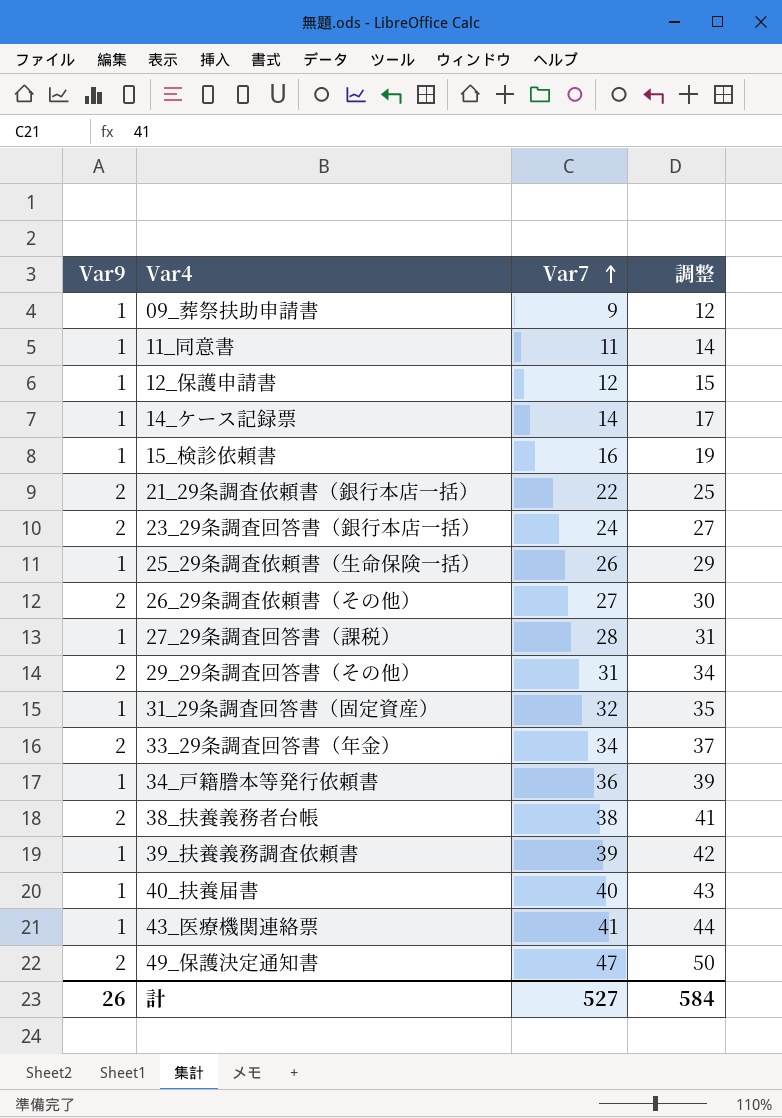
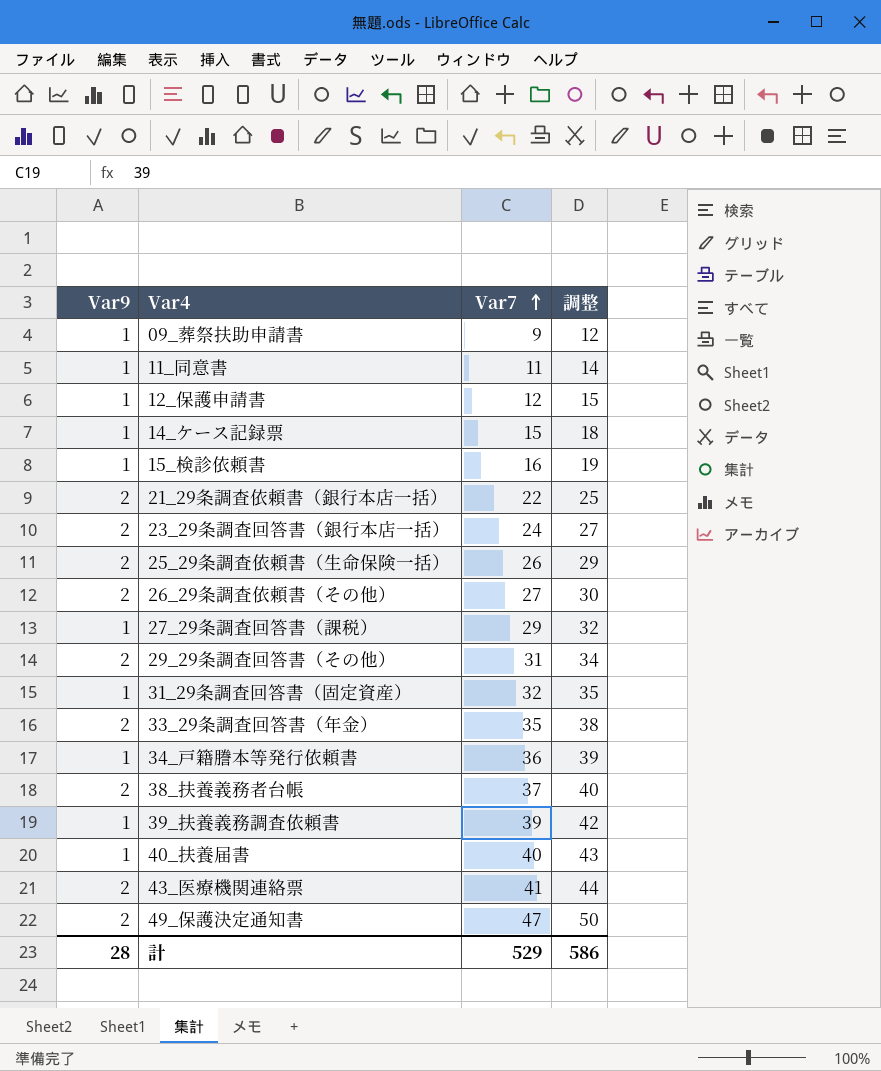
14_ケース記録票 | Var7: 14 -> 15
14_ケース記録票 | 調整: 17 -> 18
25_29条調査依頼書（生命保険一括） | Var9: 1 -> 2
27_29条調査回答書（課税） | Var7: 28 -> 29
27_29条調査回答書（課税） | 調整: 31 -> 32
33_29条調査回答書（年金） | Var7: 34 -> 35
33_29条調査回答書（年金） | 調整: 37 -> 38
38_扶養義務者台帳 | Var7: 38 -> 37
38_扶養義務者台帳 | 調整: 41 -> 40
43_医療機関連絡票 | Var9: 1 -> 2
計 | Var9: 26 -> 28
計 | Var7: 527 -> 529
計 | 調整: 584 -> 586

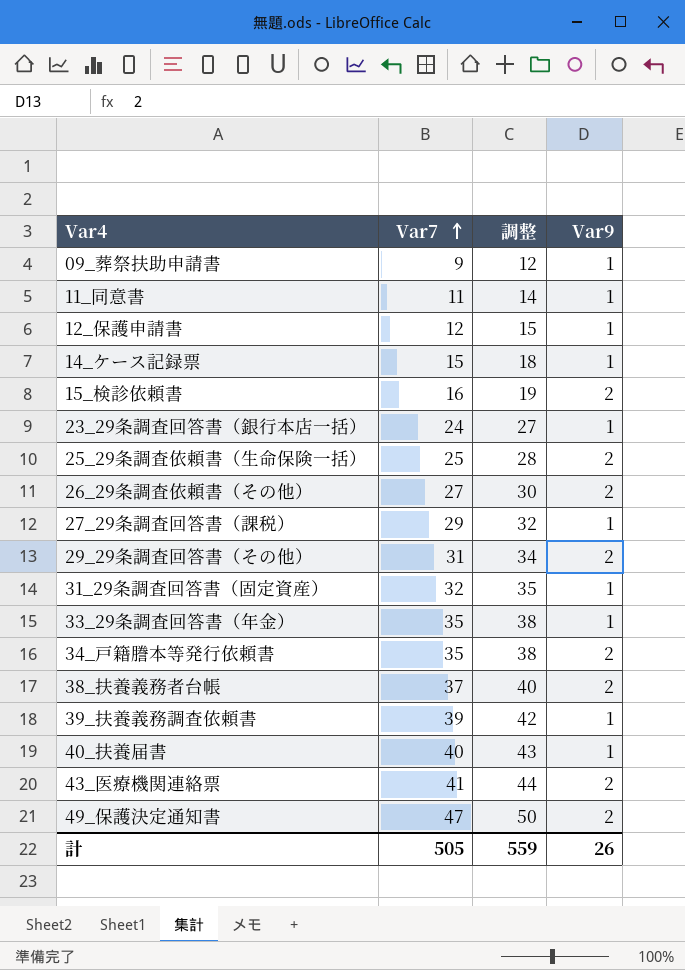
column Var9 | position: 1 -> 4
row 21_29条調査依頼書（銀行本店一括）: 2 | 22 | 25 -> none
15_検診依頼書 | Var9: 1 -> 2
23_29条調査回答書（銀行本店一括） | Var9: 2 -> 1
25_29条調査依頼書（生命保険一括） | Var7: 26 -> 25
25_29条調査依頼書（生命保険一括） | 調整: 29 -> 28
33_29条調査回答書（年金） | Var9: 2 -> 1
34_戸籍謄本等発行依頼書 | Var7: 36 -> 35
34_戸籍謄本等発行依頼書 | 調整: 39 -> 38
34_戸籍謄本等発行依頼書 | Var9: 1 -> 2
計 | Var7: 529 -> 505
計 | 調整: 586 -> 559
計 | Var9: 28 -> 26

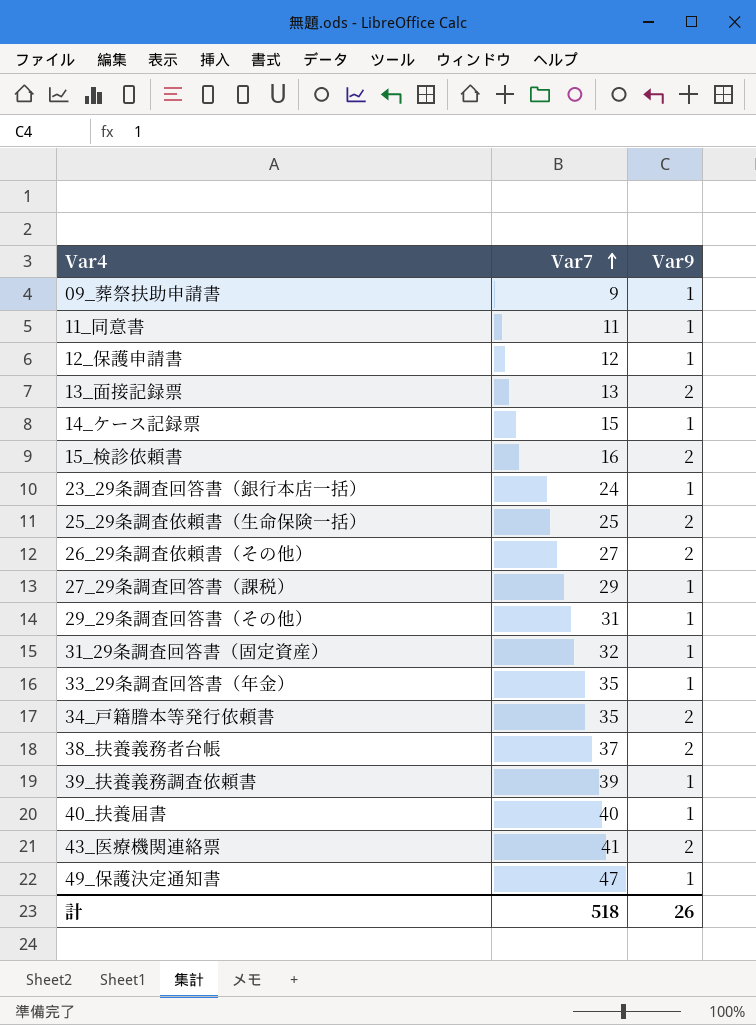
column 調整 | formula: [Var7] + 3 -> none
row 13_面接記録票: none -> 13 | 2
29_29条調査回答書（その他） | Var9: 2 -> 1
49_保護決定通知書 | Var9: 2 -> 1
計 | Var7: 505 -> 518

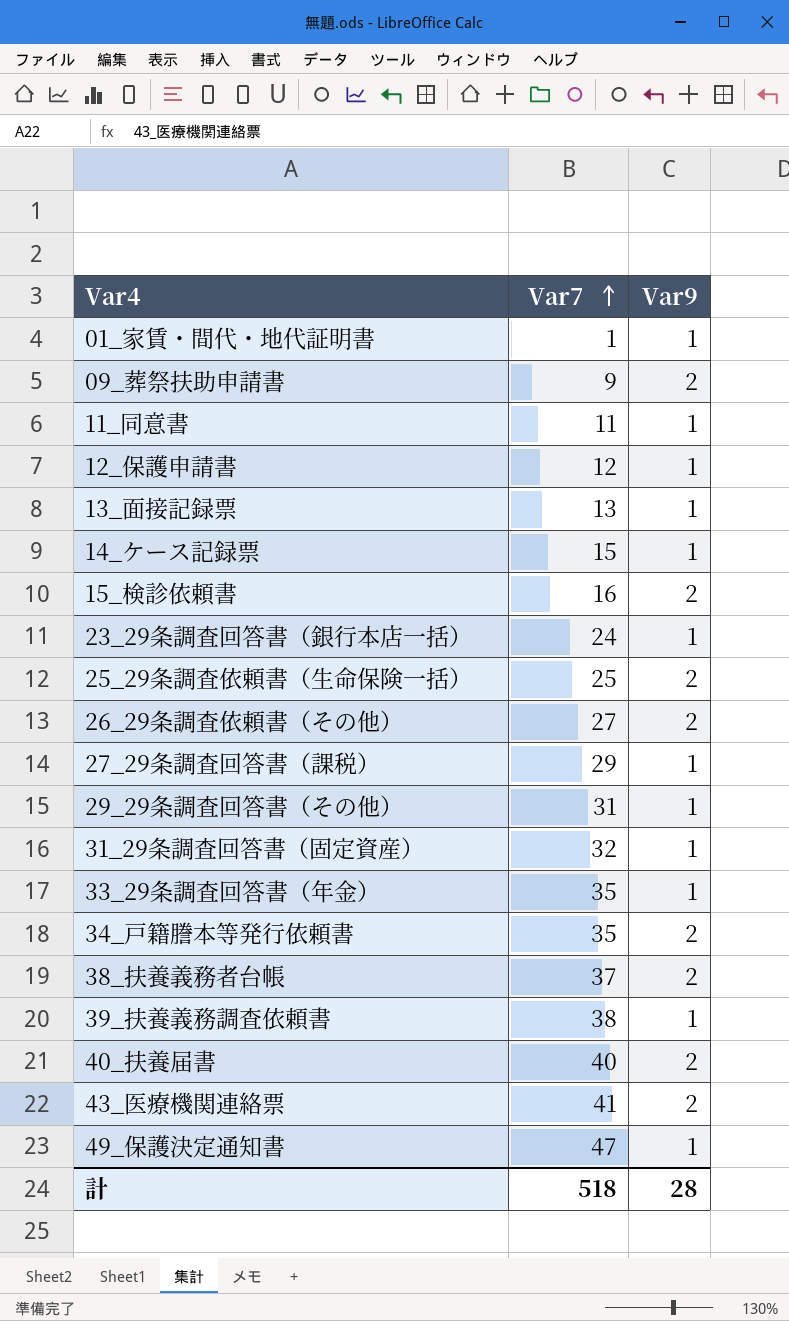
row 01_家賃・間代・地代証明書: none -> 1 | 1
09_葬祭扶助申請書 | Var9: 1 -> 2
13_面接記録票 | Var9: 2 -> 1
39_扶養義務調査依頼書 | Var7: 39 -> 38
40_扶養届書 | Var9: 1 -> 2
計 | Var9: 26 -> 28

